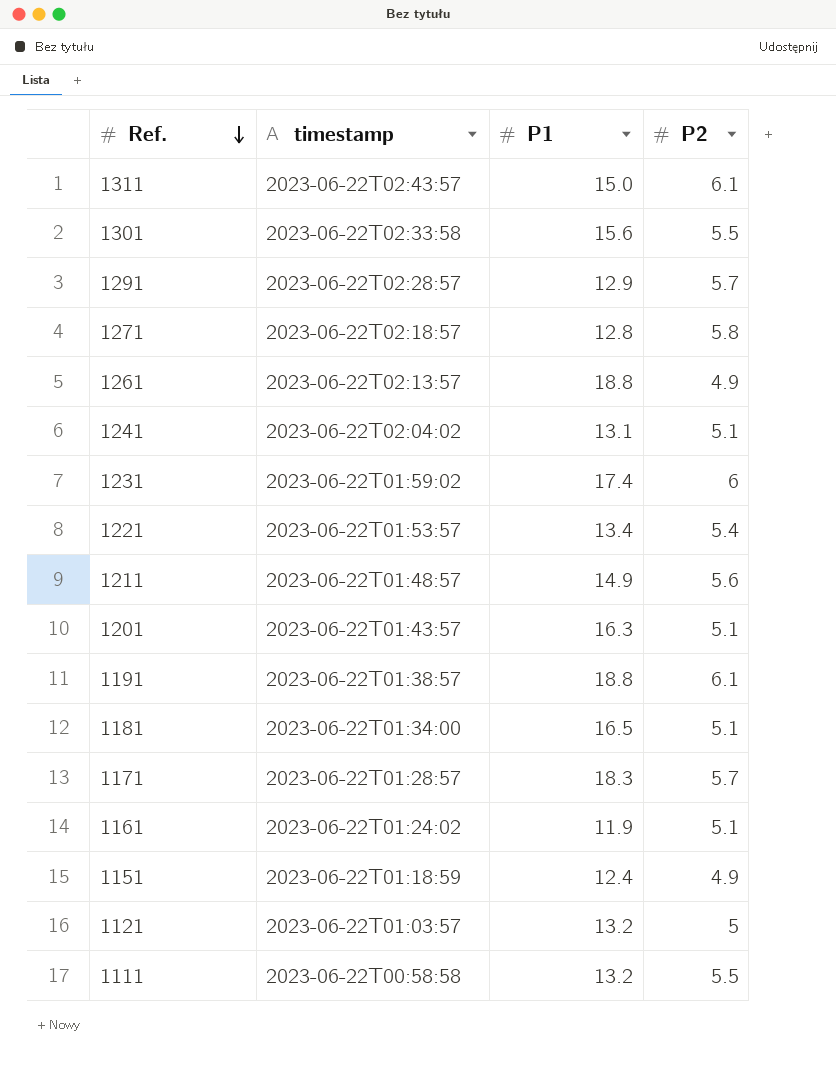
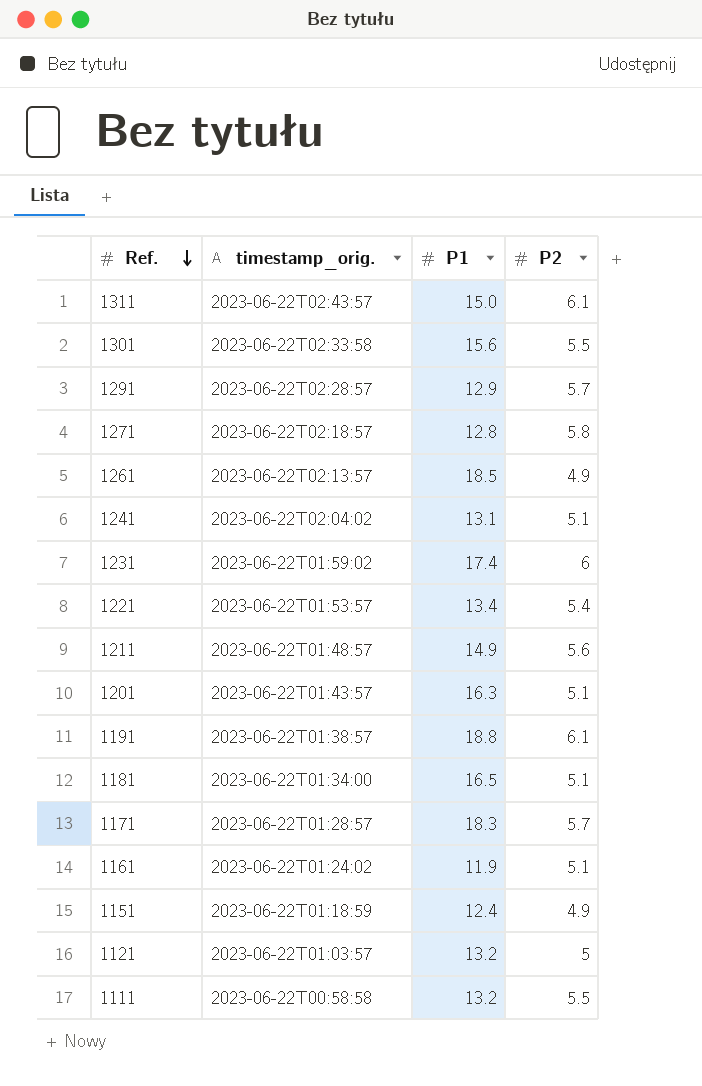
column name: timestamp -> timestamp_orig.
1261 | P1: 18.8 -> 18.5

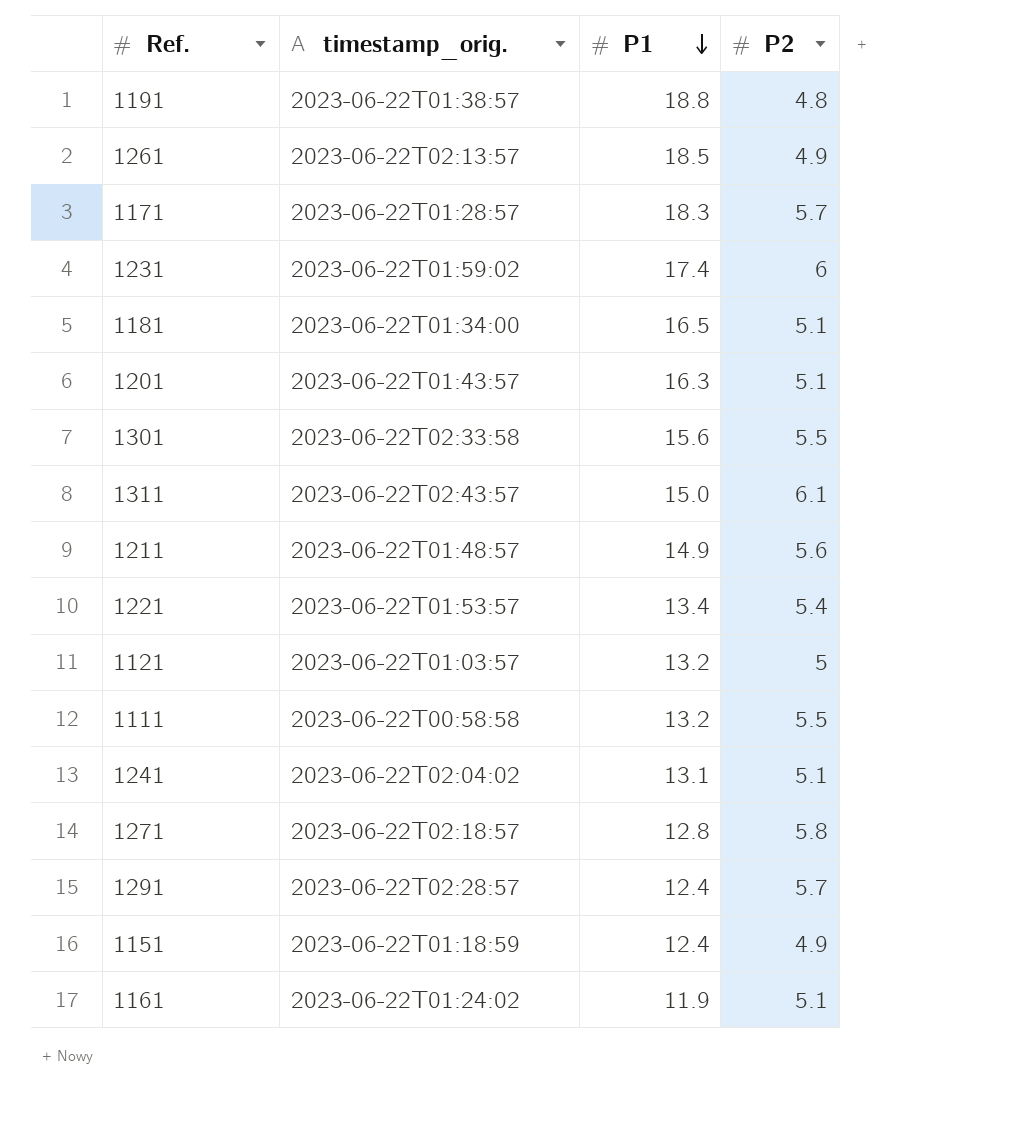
row order: Ref. descending -> P1 descending
1191 | P2: 6.1 -> 4.8
1291 | P1: 12.9 -> 12.4

